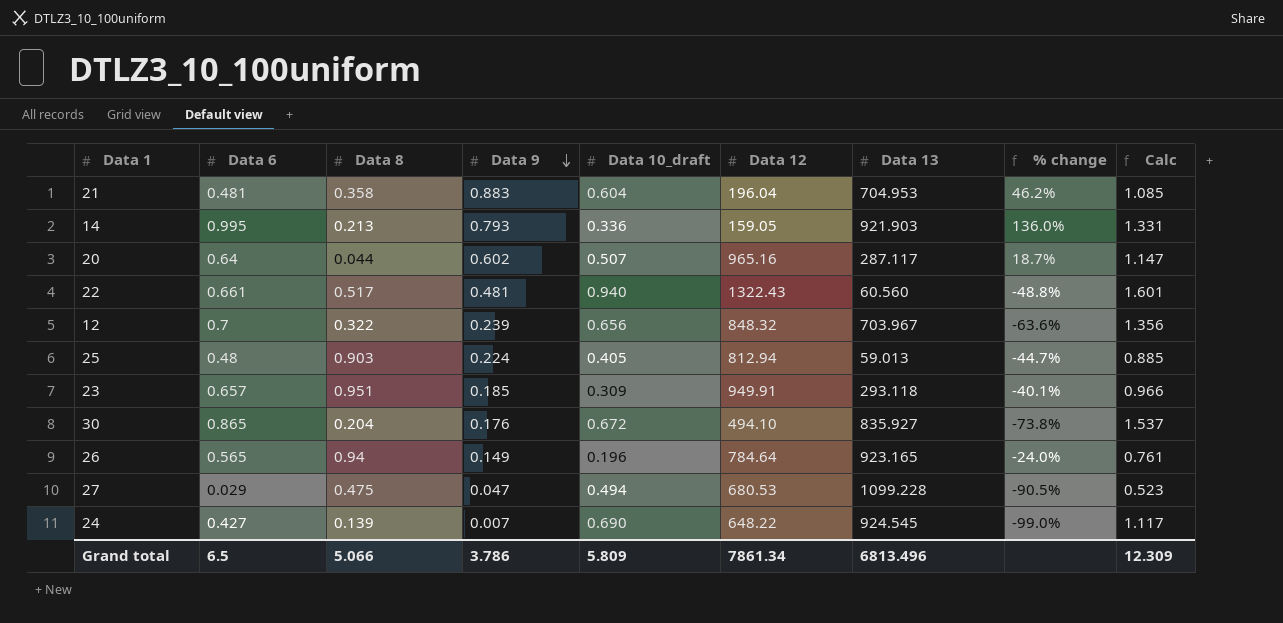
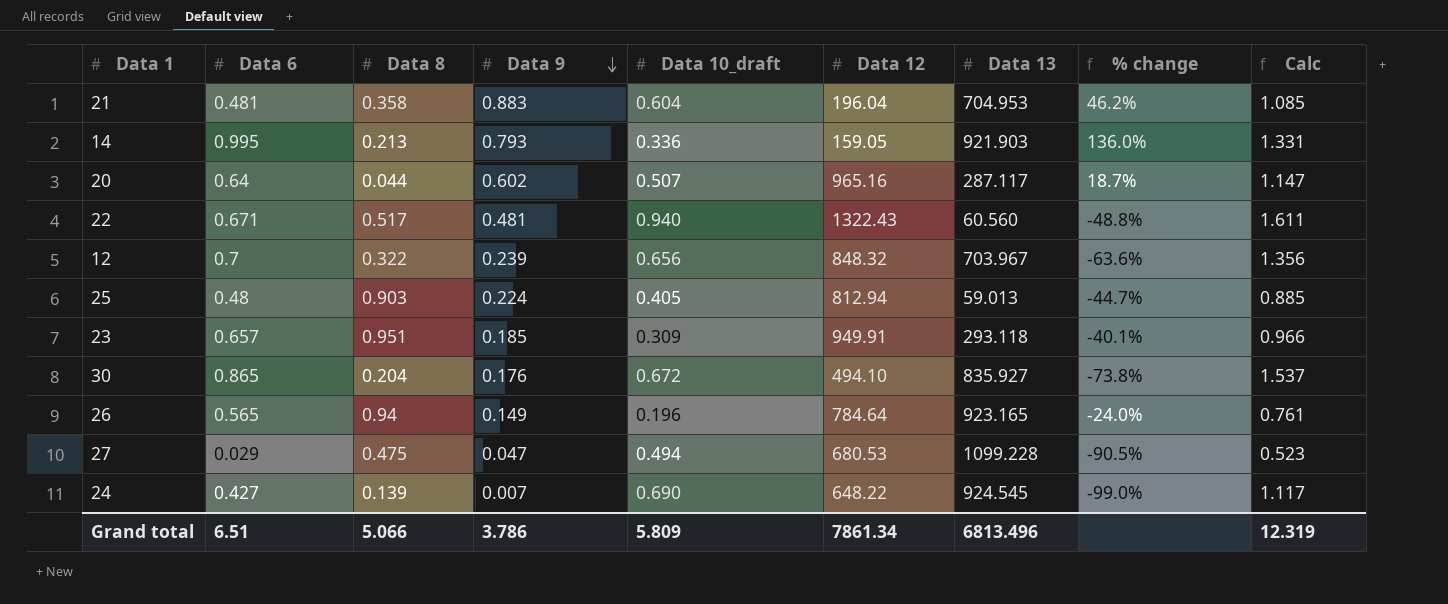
22 | Data 6: 0.661 -> 0.671
22 | Calc: 1.601 -> 1.611
Grand total | Data 6: 6.5 -> 6.51
Grand total | Calc: 12.309 -> 12.319

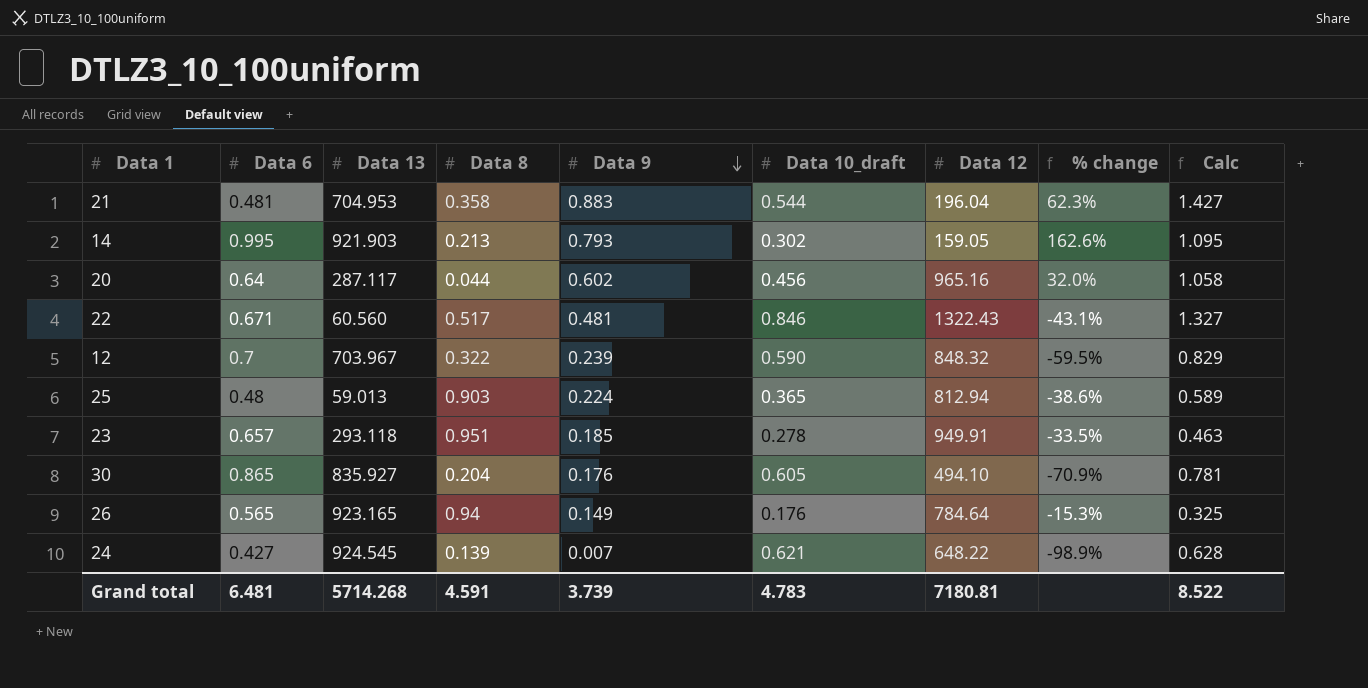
column Data 13 | position: 7 -> 3
column Calc | formula: [Data 6] + [Data 10_draft] -> [Data 9] + [Data 10_draft]
row 27: 0.029 | 0.475 | 0.047 | 0.494 | 680.53 | 1099.228 | -90.5% | 0.523 -> none
21 | Data 10_draft: 0.604 -> 0.544
21 | % change: 46.2% -> 62.3%
14 | Data 10_draft: 0.336 -> 0.302
14 | % change: 136.0% -> 162.6%
20 | Data 10_draft: 0.507 -> 0.456
20 | % change: 18.7% -> 32.0%
22 | Data 10_draft: 0.940 -> 0.846
22 | % change: -48.8% -> -43.1%
12 | Data 10_draft: 0.656 -> 0.590
12 | % change: -63.6% -> -59.5%
25 | Data 10_draft: 0.405 -> 0.365
25 | % change: -44.7% -> -38.6%
23 | Data 10_draft: 0.309 -> 0.278
23 | % change: -40.1% -> -33.5%
30 | Data 10_draft: 0.672 -> 0.605
30 | % change: -73.8% -> -70.9%
26 | Data 10_draft: 0.196 -> 0.176
26 | % change: -24.0% -> -15.3%
24 | Data 10_draft: 0.690 -> 0.621
24 | % change: -99.0% -> -98.9%
Grand total | Data 6: 6.51 -> 6.481
Grand total | Data 13: 6813.496 -> 5714.268
Grand total | Data 8: 5.066 -> 4.591
Grand total | Data 9: 3.786 -> 3.739
Grand total | Data 10_draft: 5.809 -> 4.783
Grand total | Data 12: 7861.34 -> 7180.81
Grand total | Calc: 12.319 -> 8.522

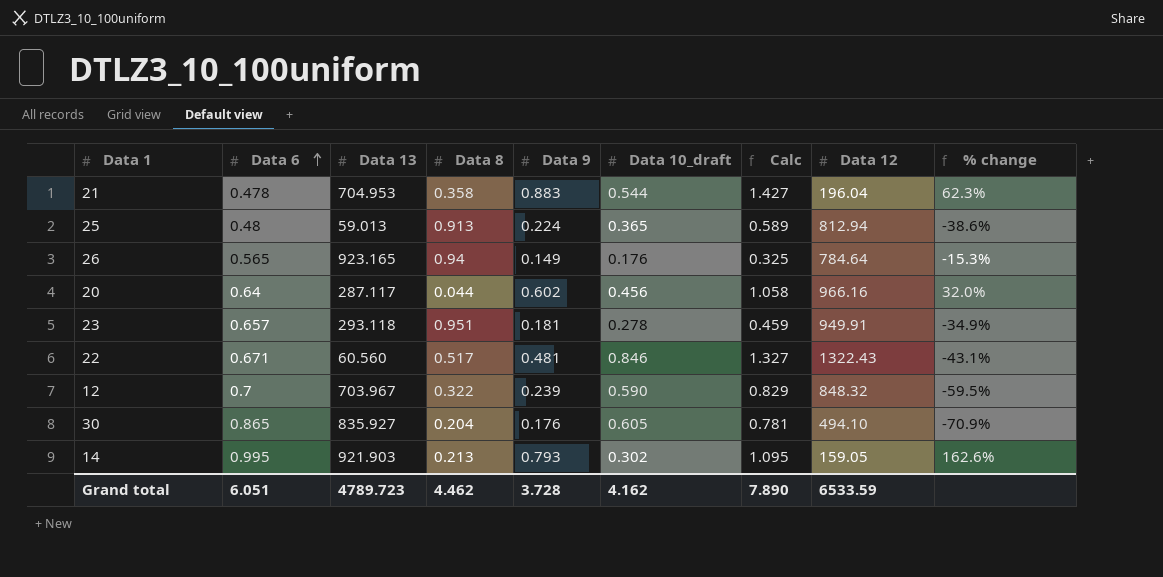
row order: Data 9 descending -> Data 6 ascending
column Calc | position: 9 -> 7
row 24: 0.427 | 924.545 | 0.139 | 0.007 | 0.621 | 648.22 | -98.9% | 0.628 -> none
21 | Data 6: 0.481 -> 0.478
25 | Data 8: 0.903 -> 0.913
20 | Data 12: 965.16 -> 966.16
23 | Data 9: 0.185 -> 0.181
23 | Calc: 0.463 -> 0.459
23 | % change: -33.5% -> -34.9%
Grand total | Data 6: 6.481 -> 6.051
Grand total | Data 13: 5714.268 -> 4789.723
Grand total | Data 8: 4.591 -> 4.462
Grand total | Data 9: 3.739 -> 3.728
Grand total | Data 10_draft: 4.783 -> 4.162
Grand total | Calc: 8.522 -> 7.890
Grand total | Data 12: 7180.81 -> 6533.59

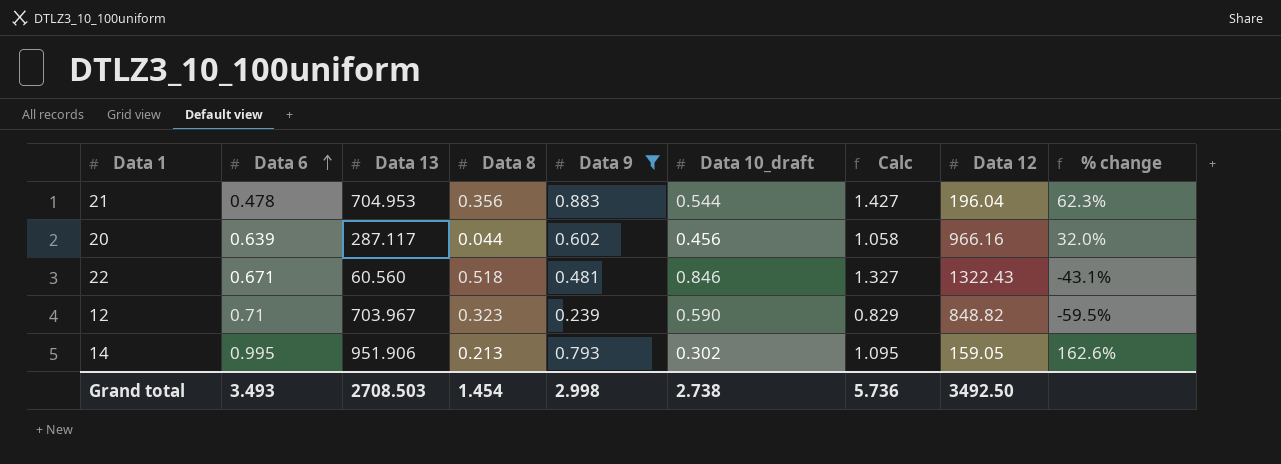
filter: none -> Data 9 >= 0.239
21 | Data 8: 0.358 -> 0.356
20 | Data 6: 0.64 -> 0.639
22 | Data 8: 0.517 -> 0.518
12 | Data 6: 0.7 -> 0.71
12 | Data 8: 0.322 -> 0.323
12 | Data 12: 848.32 -> 848.82
14 | Data 13: 921.903 -> 951.906
Grand total | Data 6: 6.051 -> 3.493
Grand total | Data 13: 4789.723 -> 2708.503
Grand total | Data 8: 4.462 -> 1.454
Grand total | Data 9: 3.728 -> 2.998
Grand total | Data 10_draft: 4.162 -> 2.738
Grand total | Calc: 7.890 -> 5.736
Grand total | Data 12: 6533.59 -> 3492.50

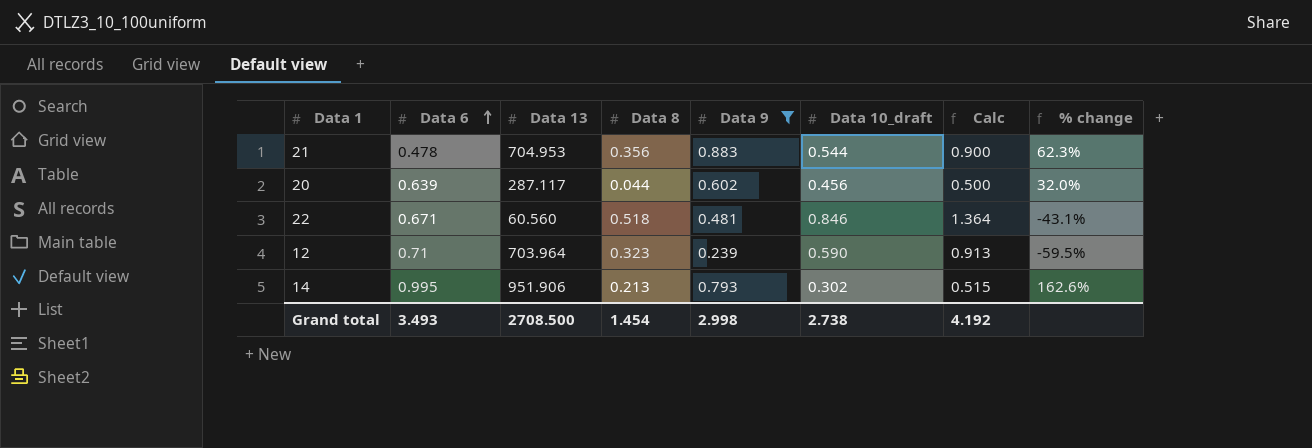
column Data 12 | position: 8 -> none
column Calc | formula: [Data 9] + [Data 10_draft] -> [Data 8] + [Data 10_draft]
12 | Data 13: 703.967 -> 703.964
Grand total | Data 13: 2708.503 -> 2708.500
Grand total | Calc: 5.736 -> 4.192

